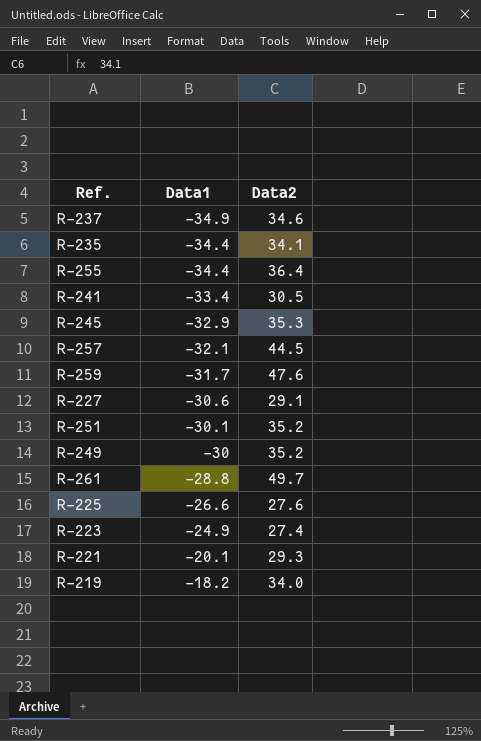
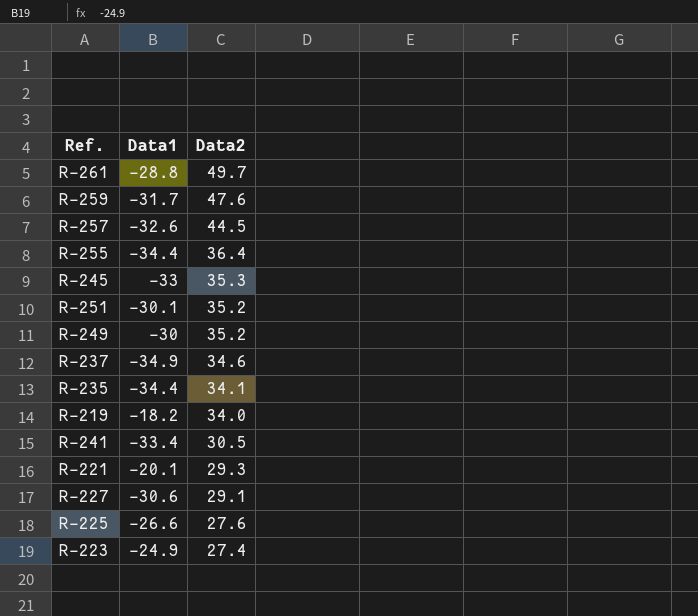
row order: Data1 ascending -> Data2 descending
R-257 | Data1: -32.1 -> -32.6
R-245 | Data1: -32.9 -> -33

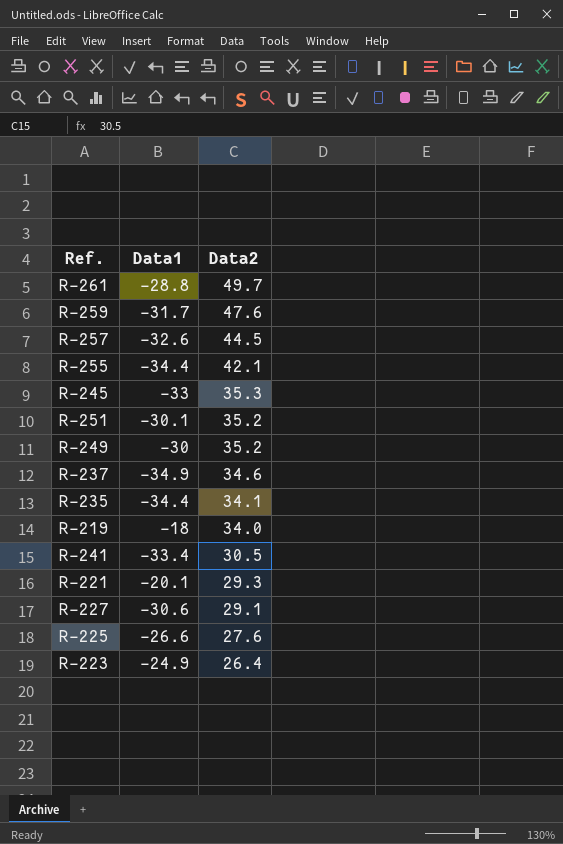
R-255 | Data2: 36.4 -> 42.1
R-219 | Data1: -18.2 -> -18
R-223 | Data2: 27.4 -> 26.4

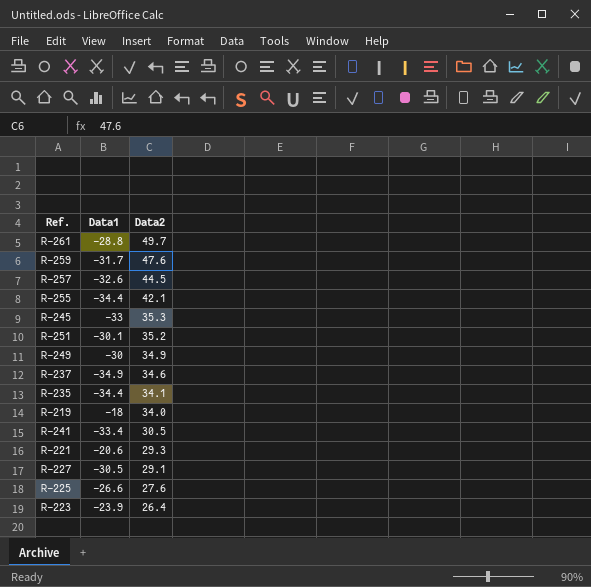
R-249 | Data2: 35.2 -> 34.9
R-221 | Data1: -20.1 -> -20.6
R-227 | Data1: -30.6 -> -30.5
R-223 | Data1: -24.9 -> -23.9

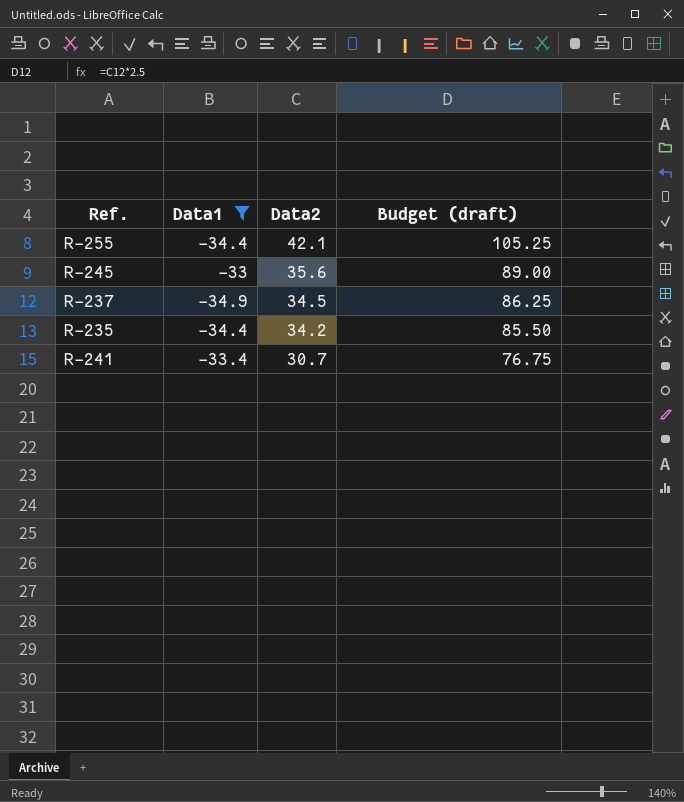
filter: none -> Data1 <= -33
column Budget (draft) | formula: none -> [Data2] * 2.5
R-245 | Data2: 35.3 -> 35.6
R-237 | Data2: 34.6 -> 34.5
R-235 | Data2: 34.1 -> 34.2
R-241 | Data2: 30.5 -> 30.7

